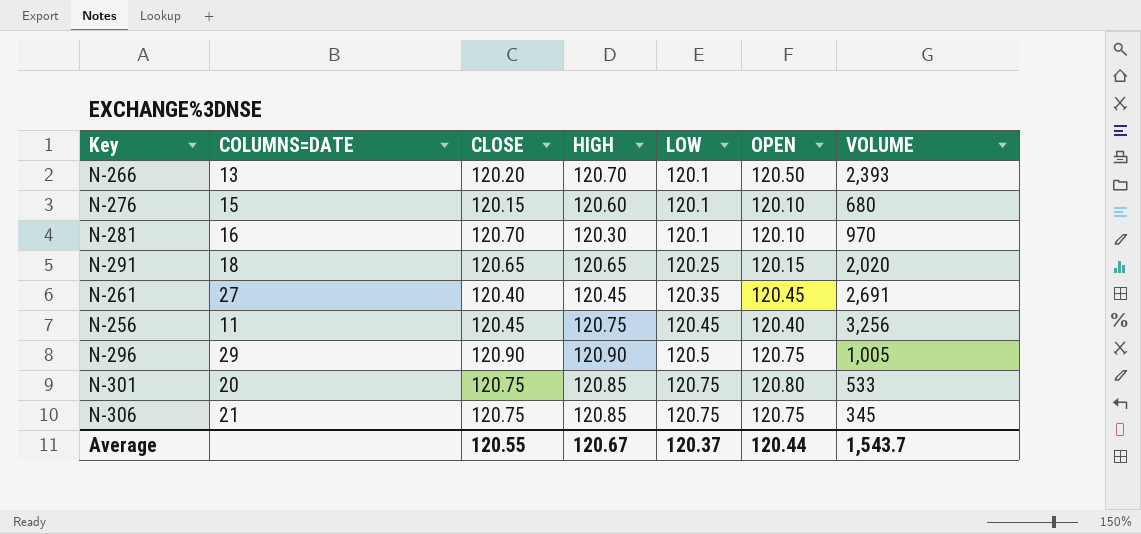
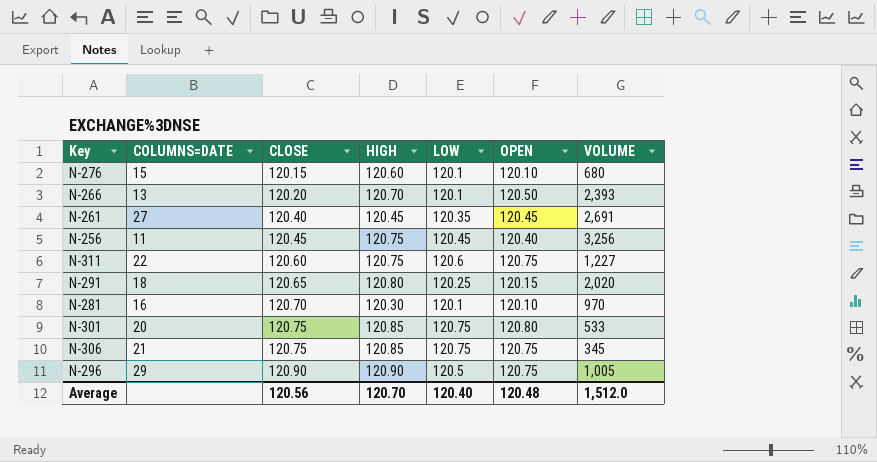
row order: LOW ascending -> CLOSE ascending
row N-311: none -> 22 | 120.60 | 120.75 | 120.6 | 120.75 | 1,227
N-291 | HIGH: 120.65 -> 120.80
Average | CLOSE: 120.55 -> 120.56
Average | HIGH: 120.67 -> 120.70
Average | LOW: 120.37 -> 120.40
Average | OPEN: 120.44 -> 120.48
Average | VOLUME: 1,543.7 -> 1,512.0

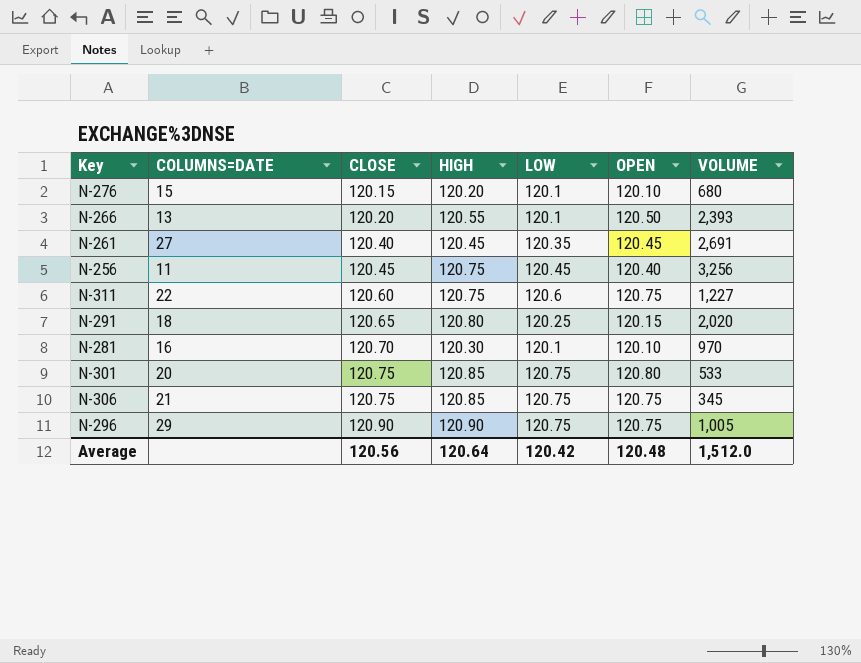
N-276 | HIGH: 120.60 -> 120.20
N-266 | HIGH: 120.70 -> 120.55
N-296 | LOW: 120.5 -> 120.75
Average | HIGH: 120.70 -> 120.64
Average | LOW: 120.40 -> 120.42

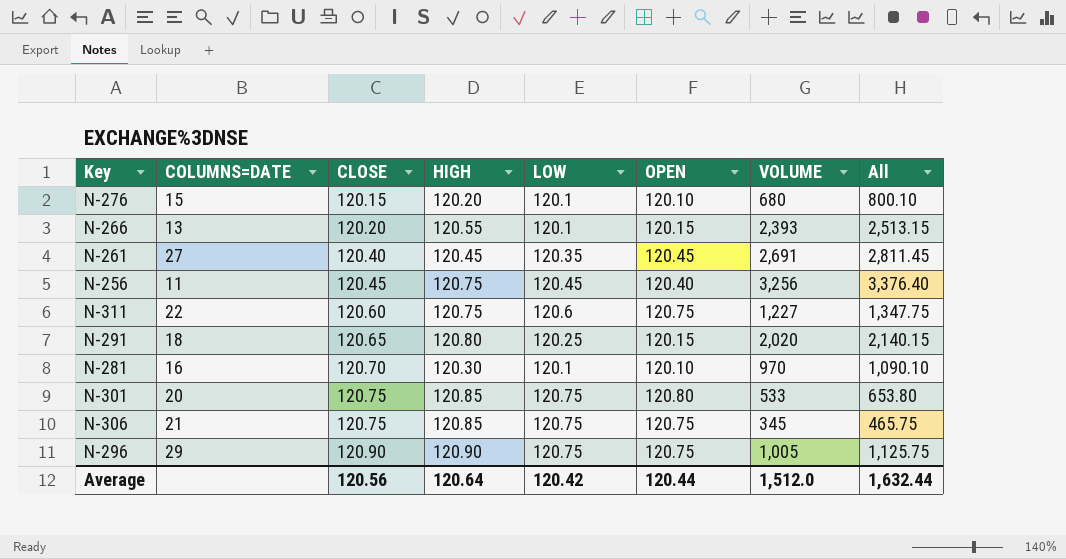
column All | formula: none -> [OPEN] + [VOLUME]
N-266 | OPEN: 120.50 -> 120.15
Average | OPEN: 120.48 -> 120.44

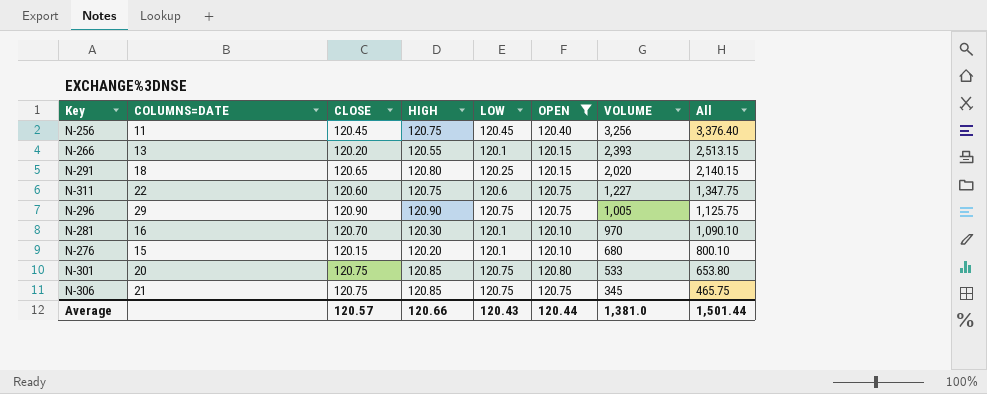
filter: none -> OPEN != 120.45
row order: CLOSE ascending -> VOLUME descending
Average | CLOSE: 120.56 -> 120.57
Average | HIGH: 120.64 -> 120.66
Average | LOW: 120.42 -> 120.43
Average | VOLUME: 1,512.0 -> 1,381.0
Average | All: 1,632.44 -> 1,501.44

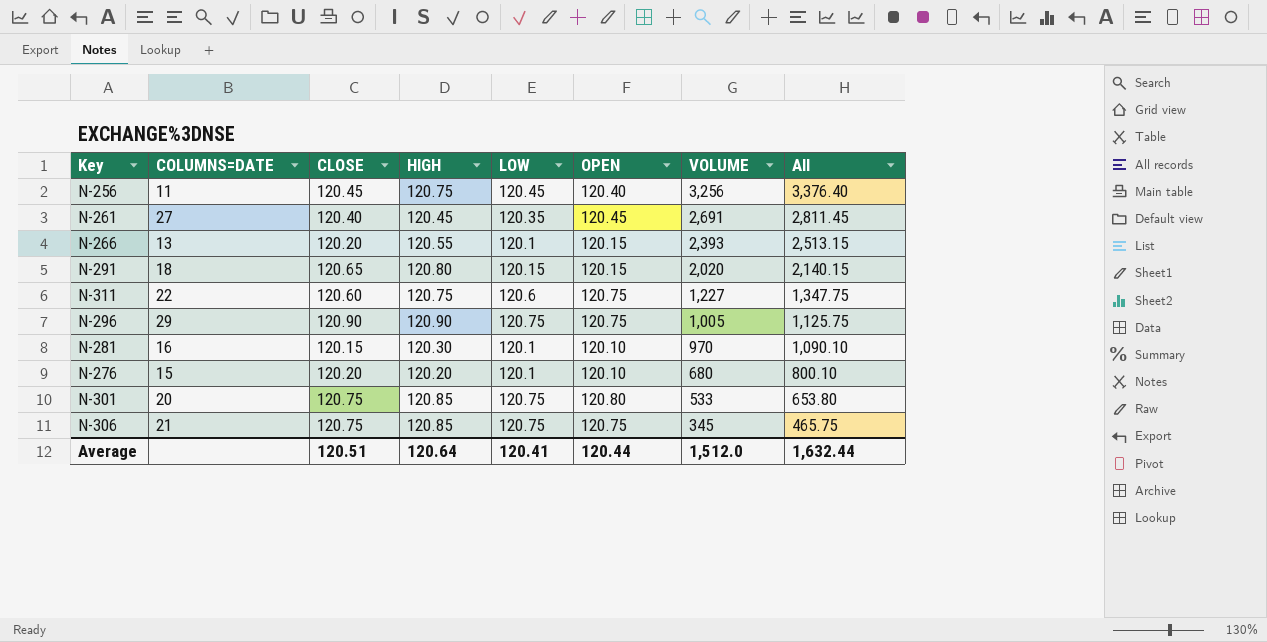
filter: OPEN != 120.45 -> none
N-291 | LOW: 120.25 -> 120.15
N-281 | CLOSE: 120.70 -> 120.15
N-276 | CLOSE: 120.15 -> 120.20
Average | CLOSE: 120.57 -> 120.51
Average | HIGH: 120.66 -> 120.64
Average | LOW: 120.43 -> 120.41
Average | VOLUME: 1,381.0 -> 1,512.0
Average | All: 1,501.44 -> 1,632.44

